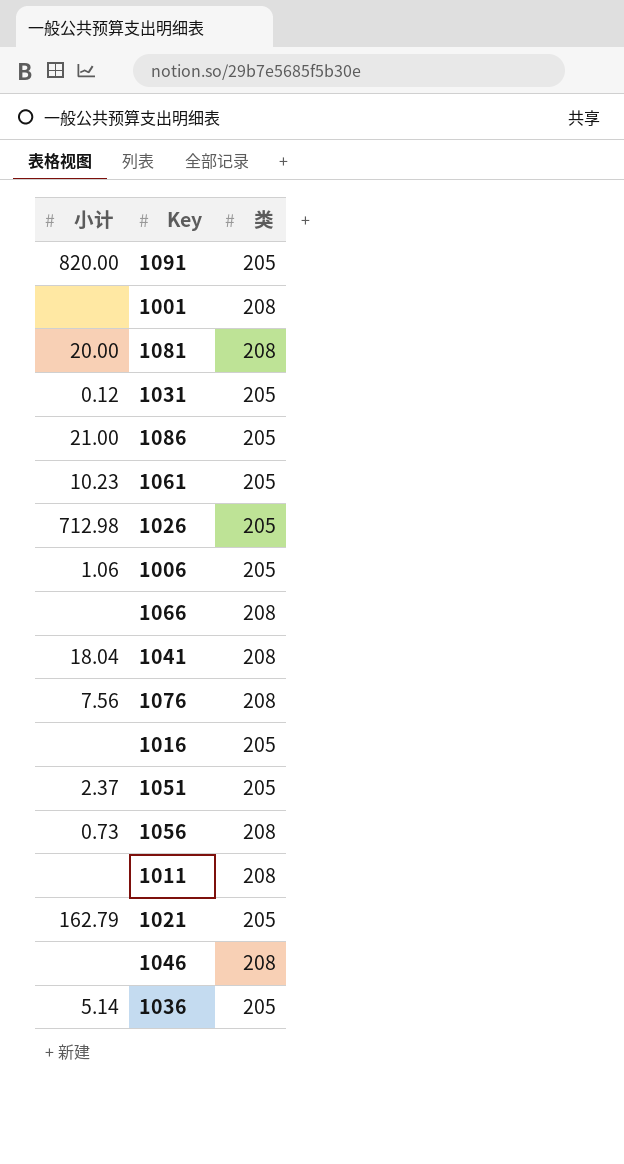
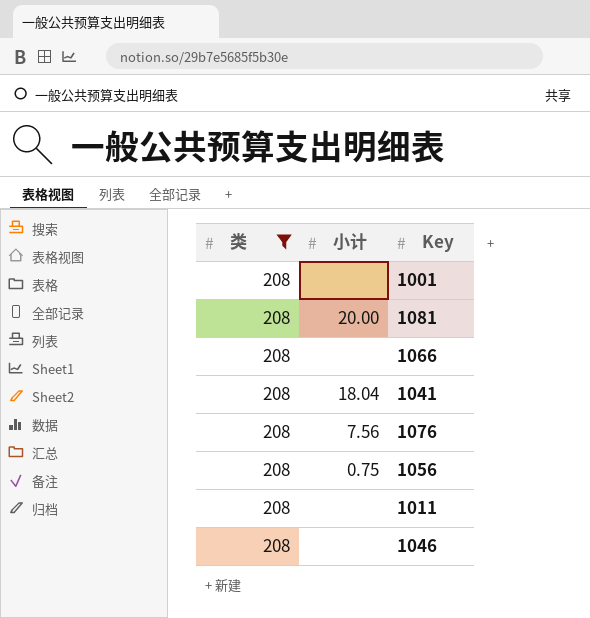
filter: none -> 类 = 208
column 类 | position: 3 -> 1
1056 | 小计: 0.73 -> 0.75

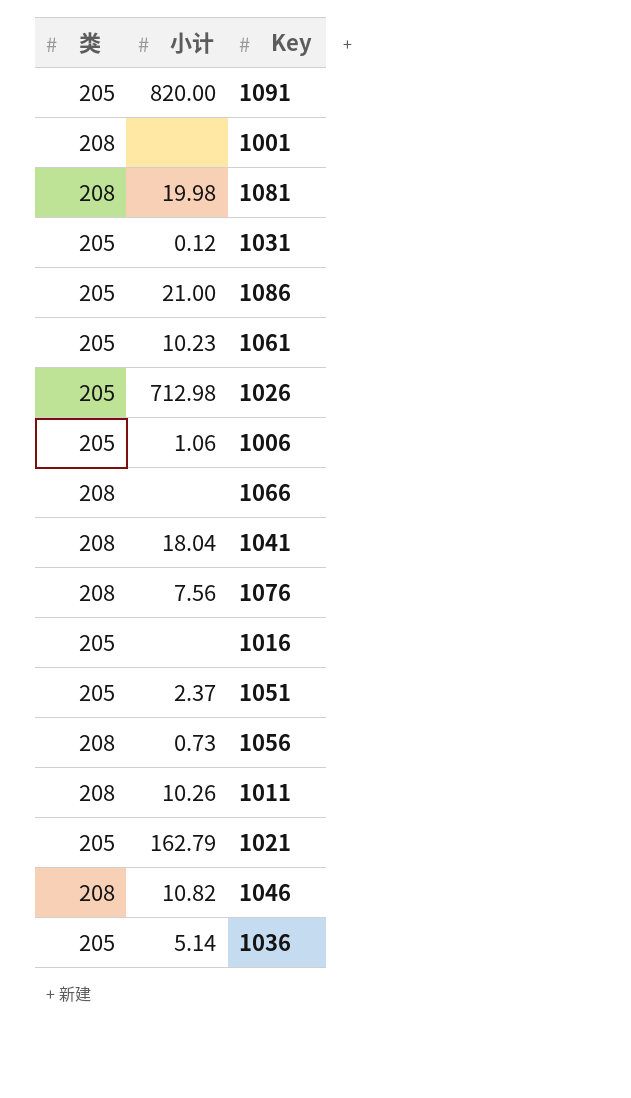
filter: 类 = 208 -> none
1081 | 小计: 20.00 -> 19.98
1056 | 小计: 0.75 -> 0.73
1011 | 小计: none -> 10.26
1046 | 小计: none -> 10.82

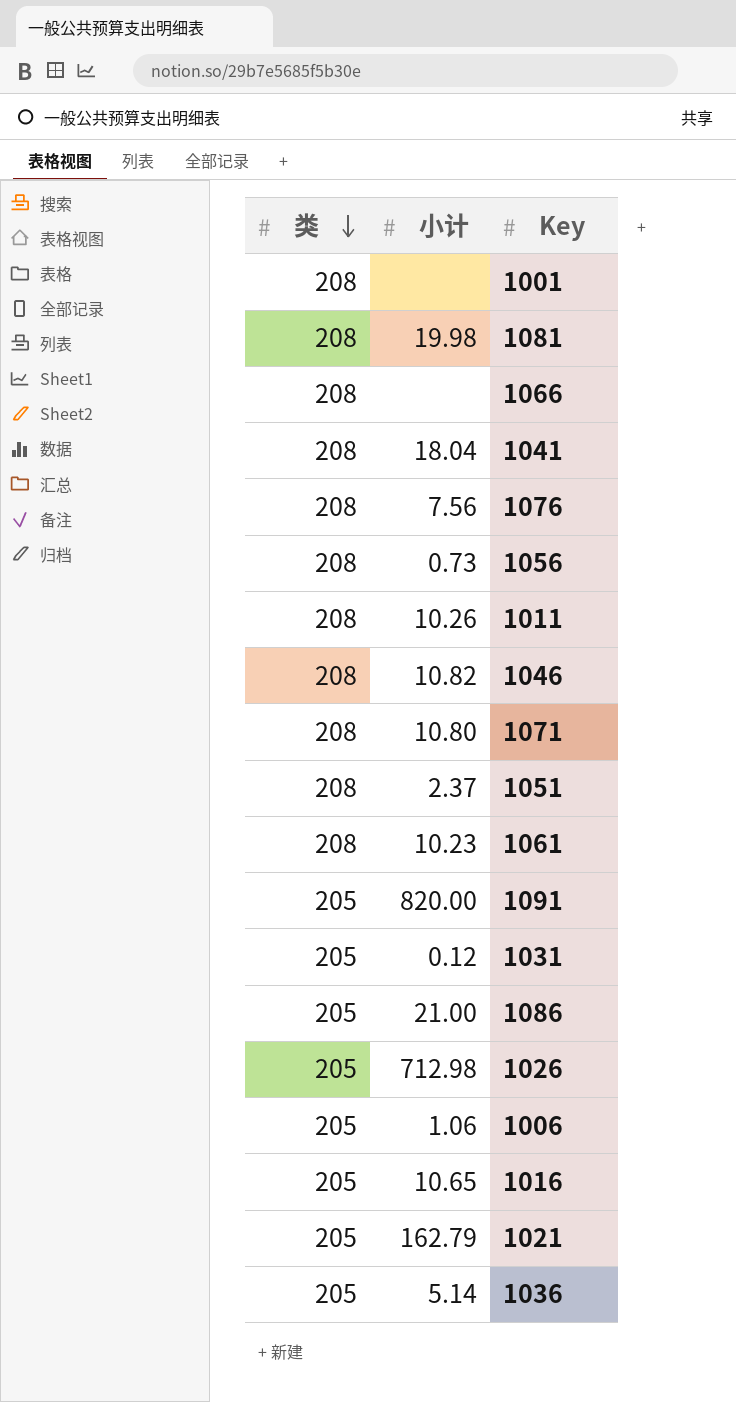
row order: none -> 类 descending
row 1071: none -> 208 | 10.80
1051 | 类: 205 -> 208
1061 | 类: 205 -> 208
1016 | 小计: none -> 10.65

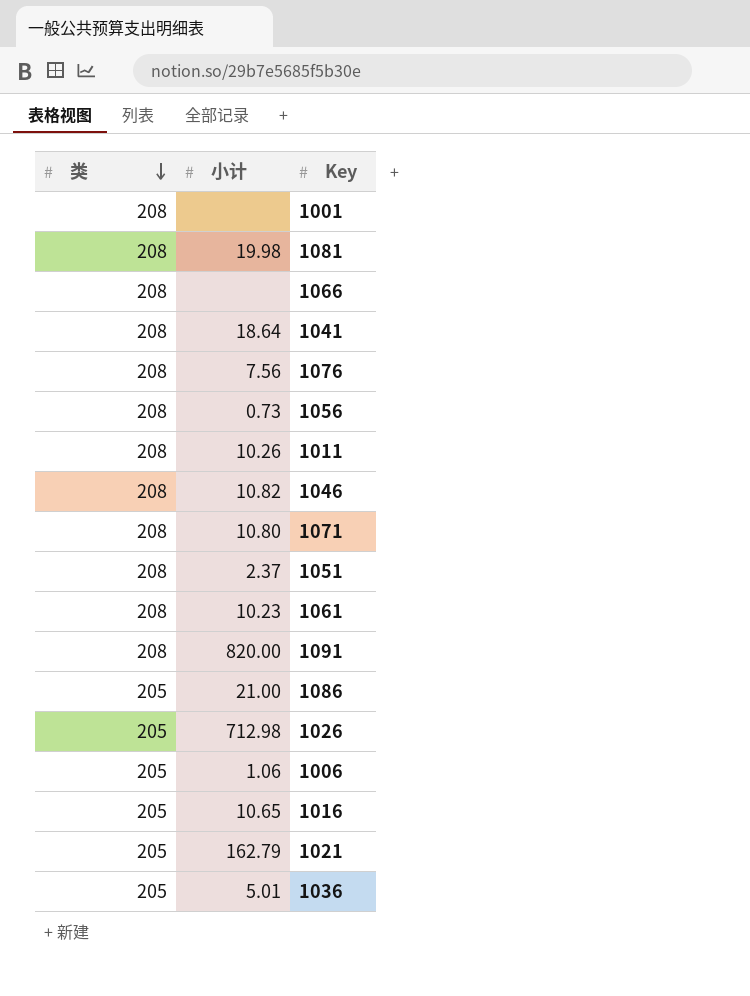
row 1031: 205 | 0.12 -> none
1041 | 小计: 18.04 -> 18.64
1091 | 类: 205 -> 208
1036 | 小计: 5.14 -> 5.01

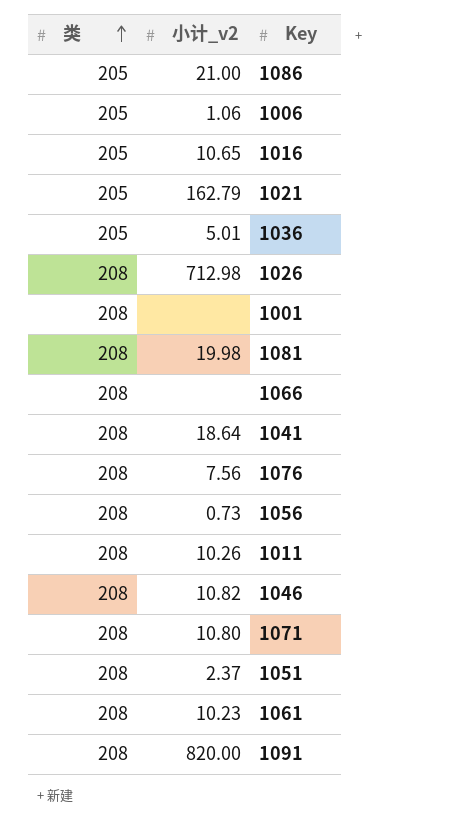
row order: 类 descending -> 类 ascending
column name: 小计 -> 小计_v2
1026 | 类: 205 -> 208

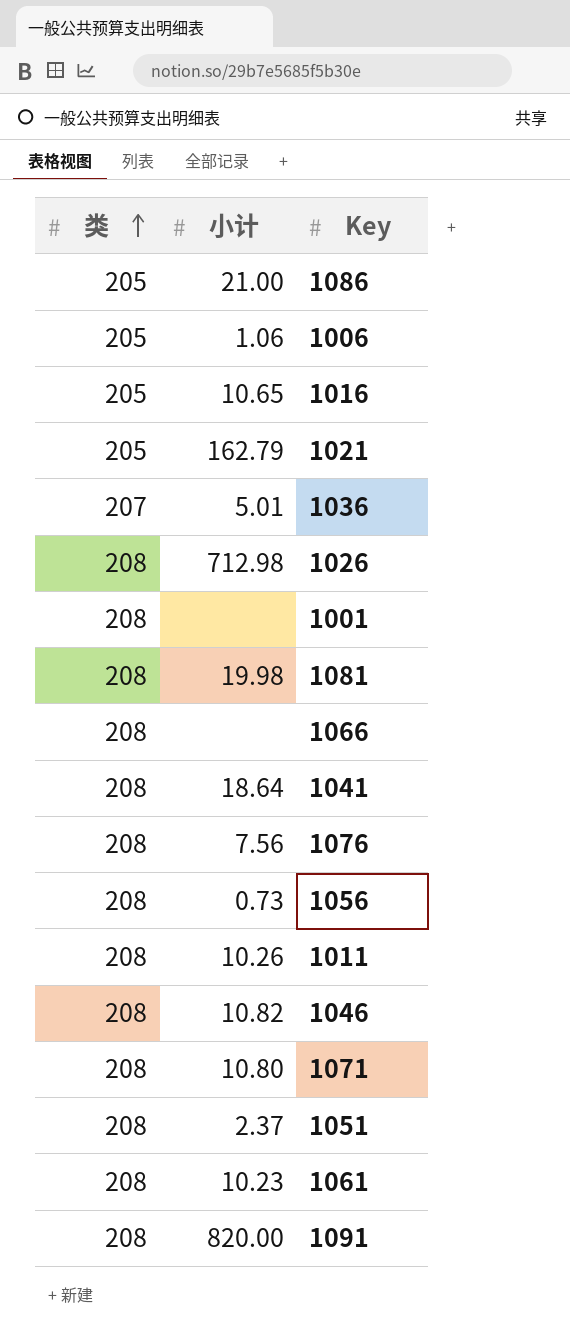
column name: 小计_v2 -> 小计
1036 | 类: 205 -> 207

